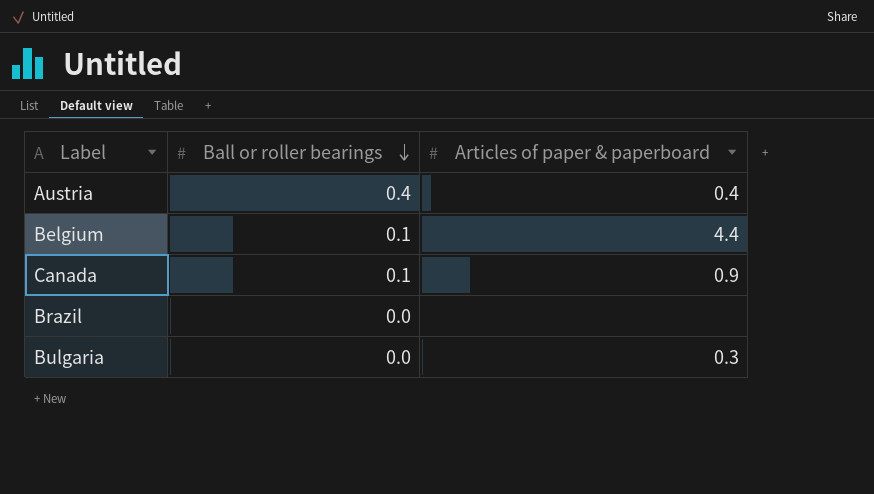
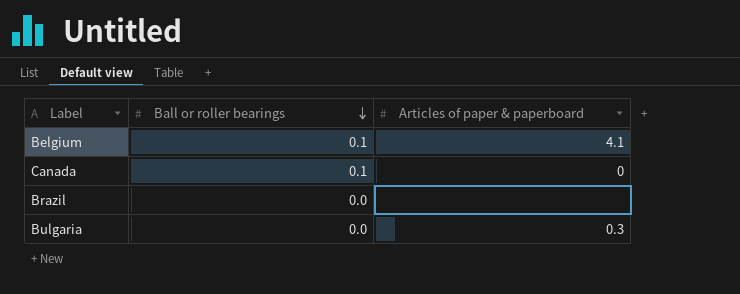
row Austria: 0.4 | 0.4 -> none
Belgium | Articles of paper & paperboard: 4.4 -> 4.1
Canada | Articles of paper & paperboard: 0.9 -> 0

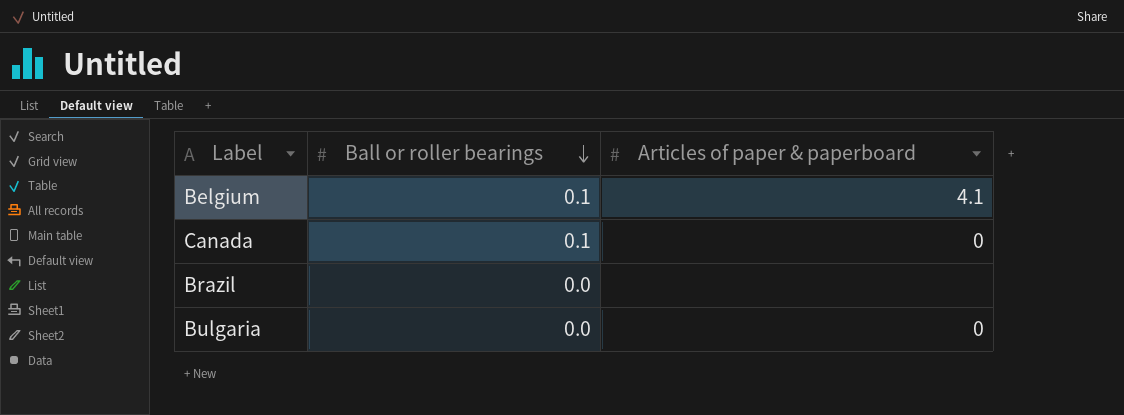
Bulgaria | Articles of paper & paperboard: 0.3 -> 0

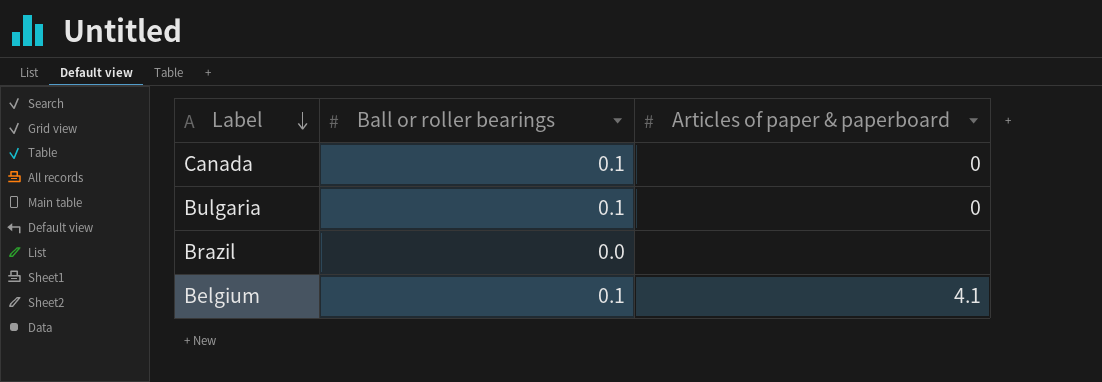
row order: Ball or roller bearings descending -> Label descending
Bulgaria | Ball or roller bearings: 0.0 -> 0.1

